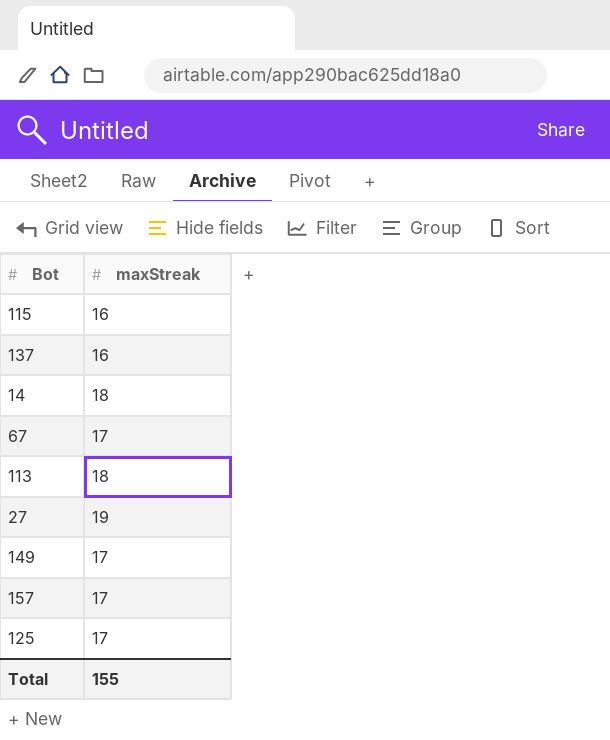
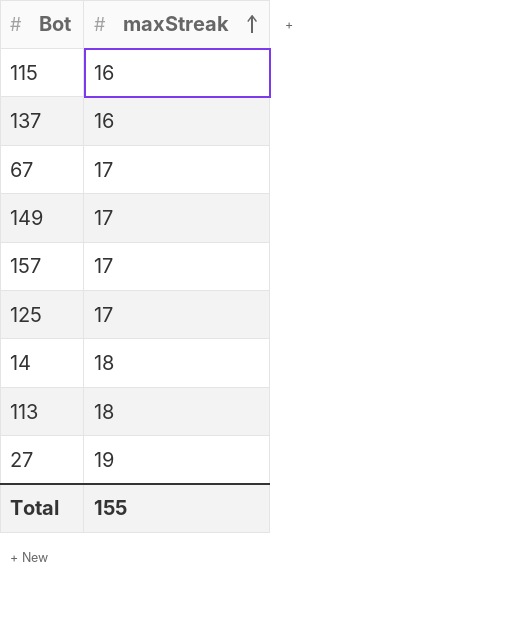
row order: none -> maxStreak ascending

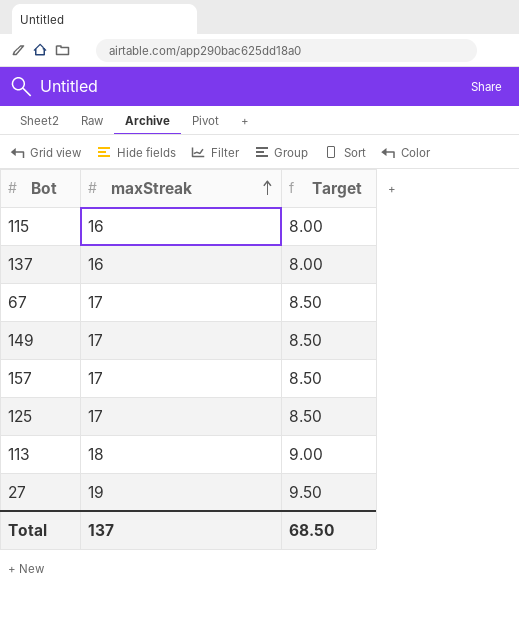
column Target | formula: none -> [maxStreak] * 0.5
row 14: 18 -> none
Total | maxStreak: 155 -> 137

